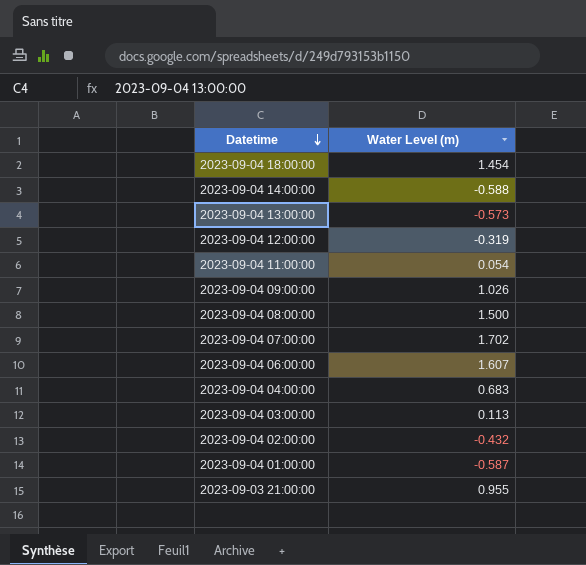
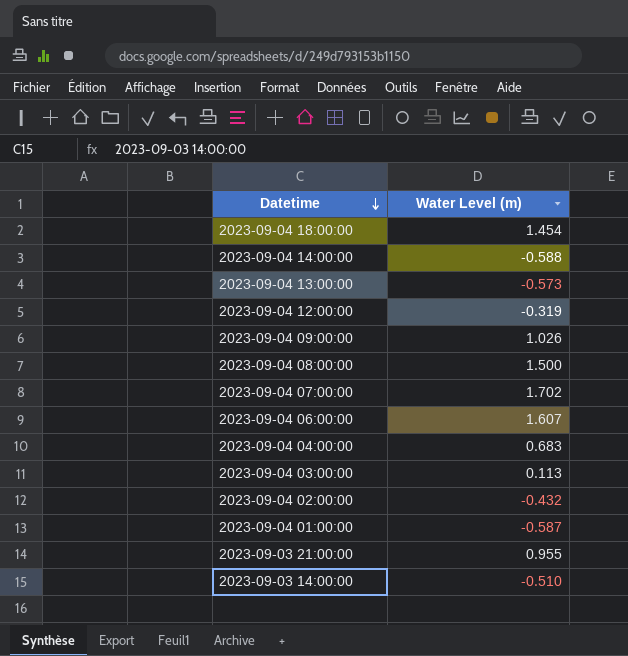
row 2023-09-04 11:00:00: 0.054 -> none
row 2023-09-03 14:00:00: none -> -0.510

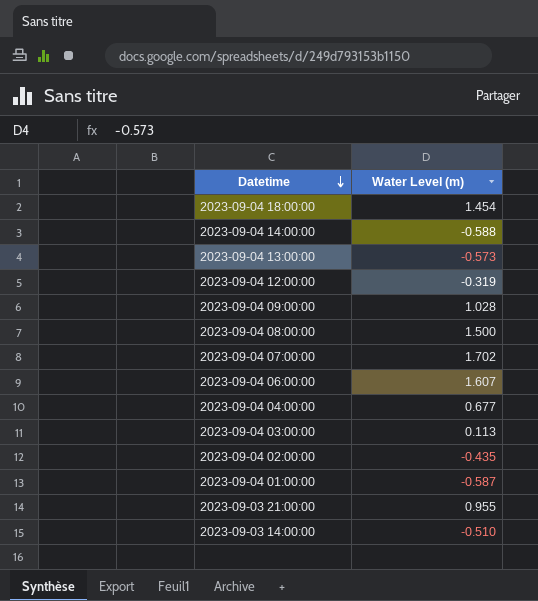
2023-09-04 09:00:00 | Water Level (m): 1.026 -> 1.028
2023-09-04 04:00:00 | Water Level (m): 0.683 -> 0.677
2023-09-04 02:00:00 | Water Level (m): -0.432 -> -0.435

